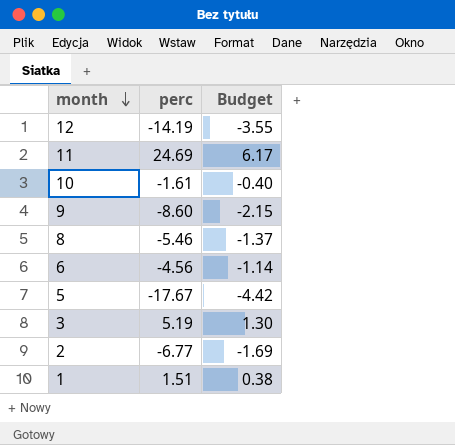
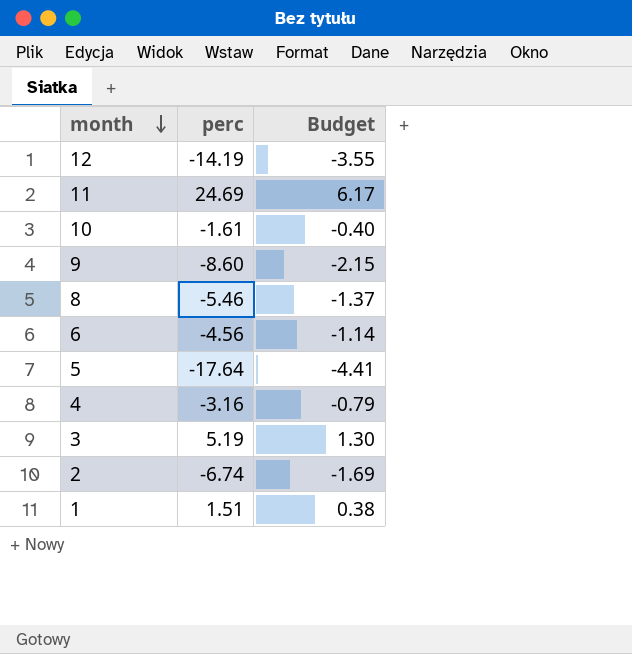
5 | perc: -17.67 -> -17.64
5 | Budget: -4.42 -> -4.41
row 4: none -> -3.16 | -0.79
2 | perc: -6.77 -> -6.74

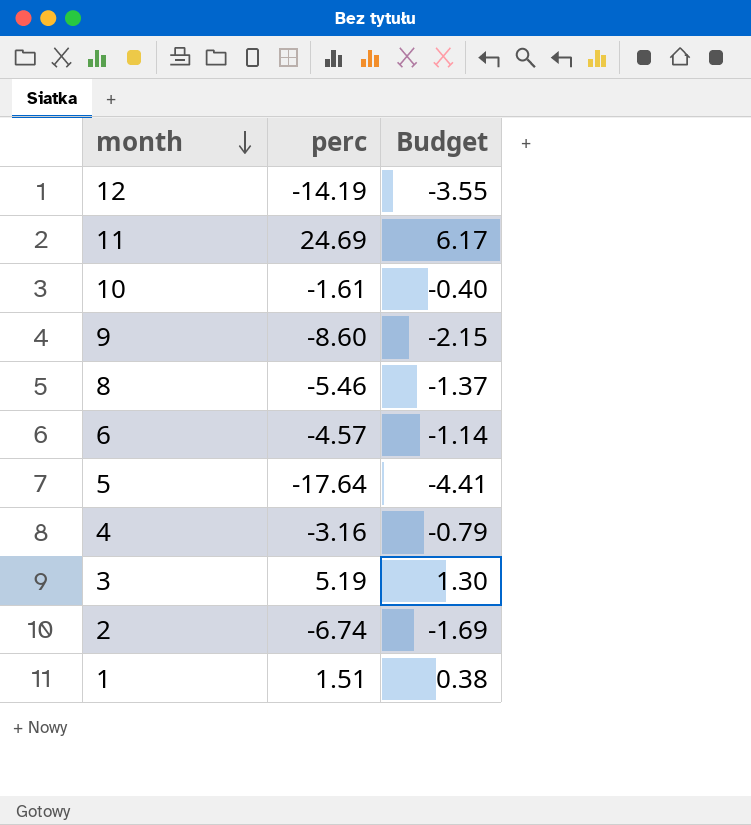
6 | perc: -4.56 -> -4.57

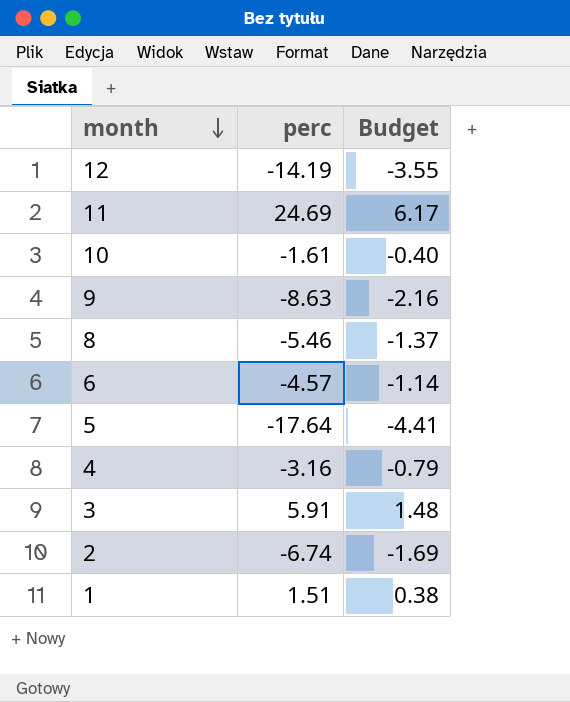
9 | perc: -8.60 -> -8.63
9 | Budget: -2.15 -> -2.16
3 | perc: 5.19 -> 5.91
3 | Budget: 1.30 -> 1.48

